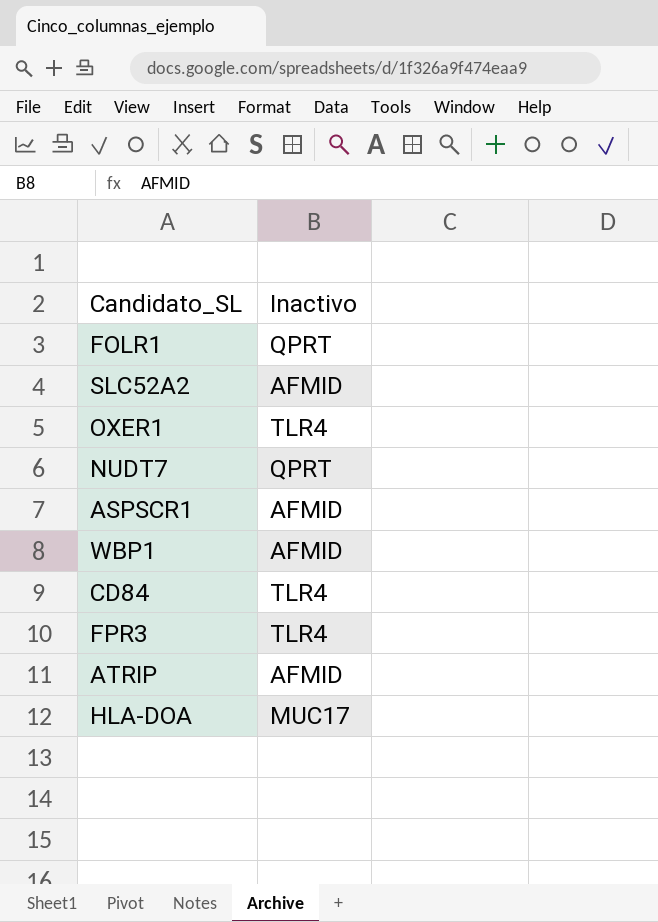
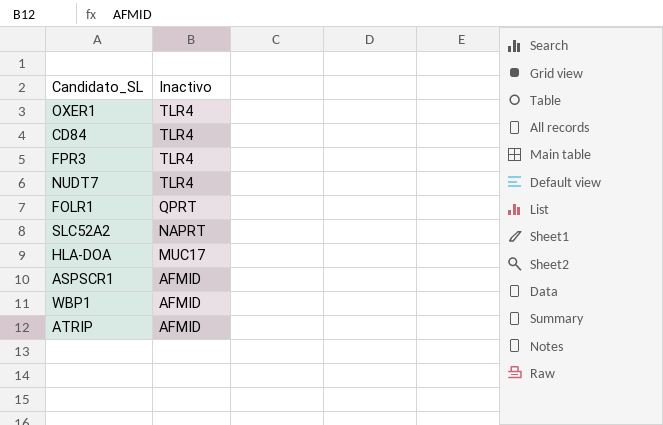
row order: none -> Inactivo descending
NUDT7 | Inactivo: QPRT -> TLR4
SLC52A2 | Inactivo: AFMID -> NAPRT

